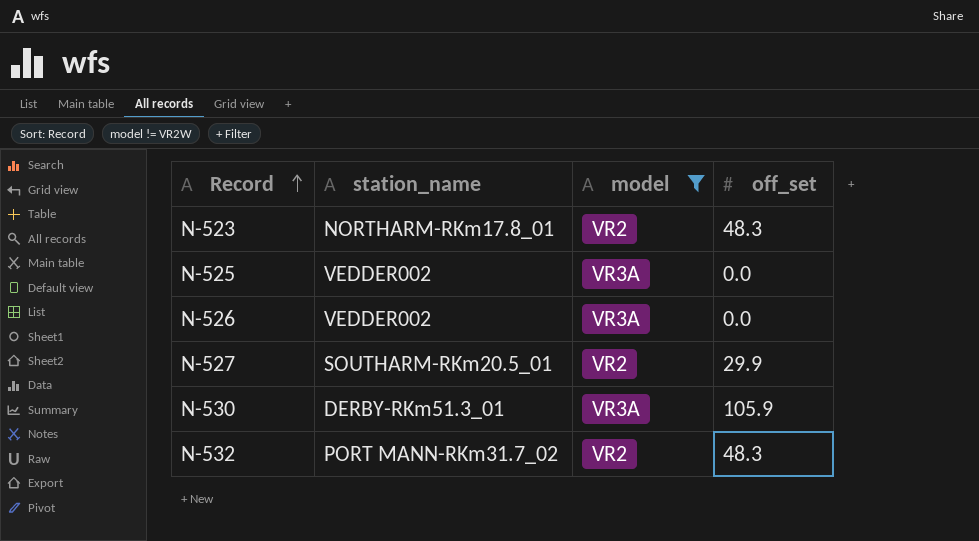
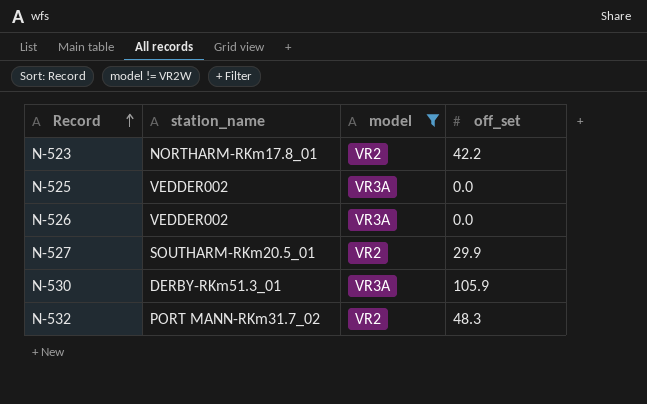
N-523 | off_set: 48.3 -> 42.2

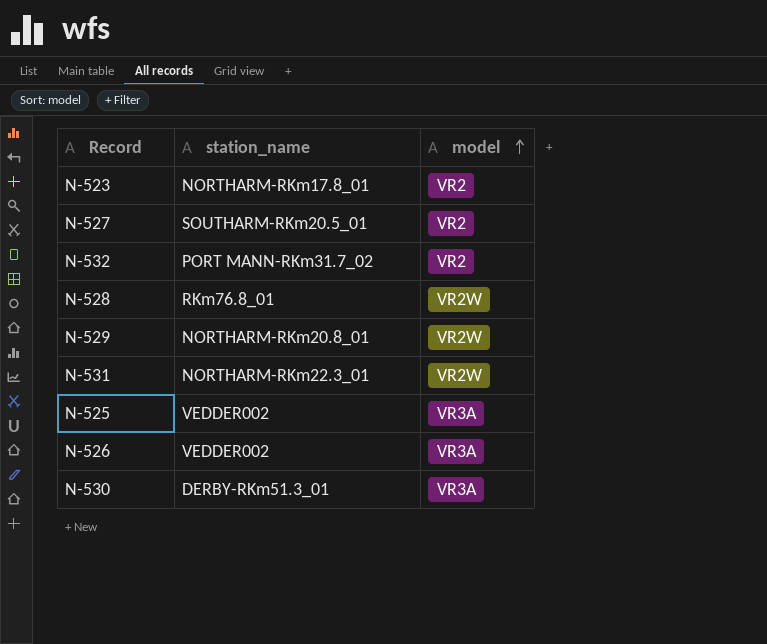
filter: model != VR2W -> none
row order: Record ascending -> model ascending
column off_set | position: 4 -> none

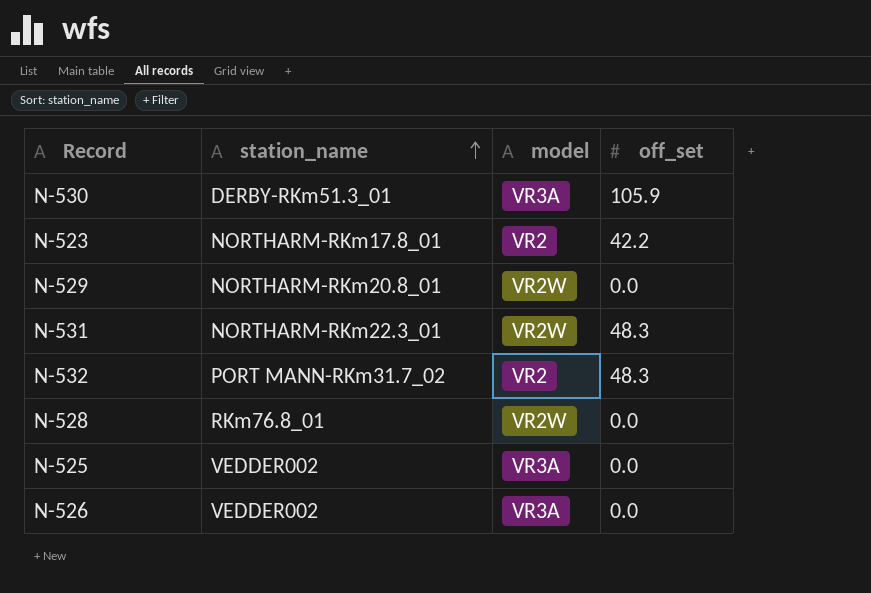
row order: model ascending -> station_name ascending
column off_set | position: none -> 4
row N-527: SOUTHARM-RKm20.5_01 | VR2 -> none

